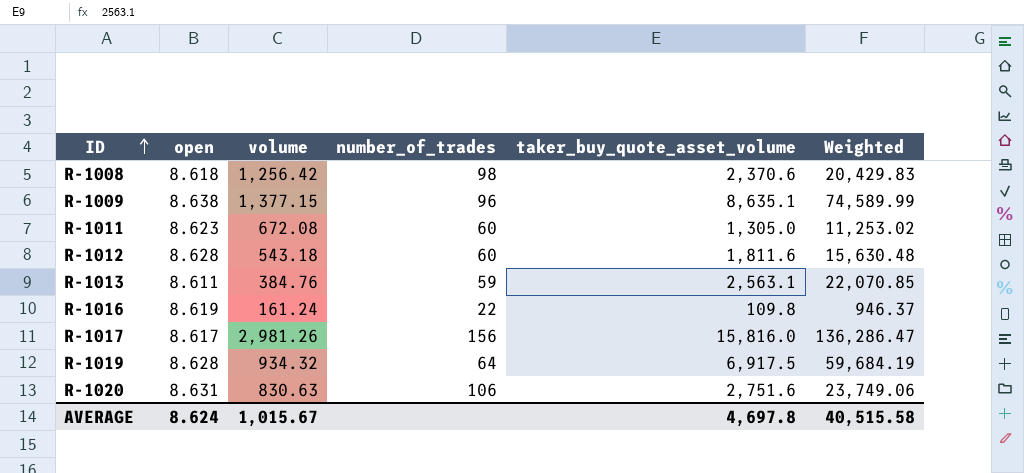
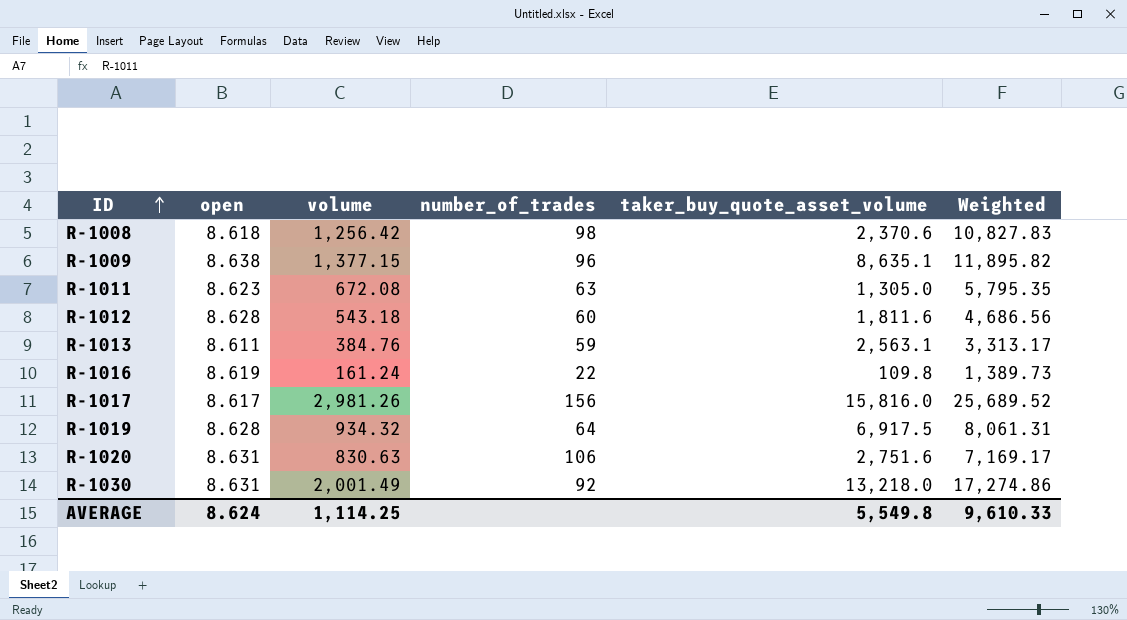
column Weighted | formula: [open] * [taker_buy_quote_asset_volume] -> [open] * [volume]
R-1011 | number_of_trades: 60 -> 63
row R-1030: none -> 8.631 | 2,001.49 | 92 | 13,218.0 | 17,274.86
AVERAGE | volume: 1,015.67 -> 1,114.25
AVERAGE | taker_buy_quote_asset_volume: 4,697.8 -> 5,549.8
AVERAGE | Weighted: 40,515.58 -> 9,610.33

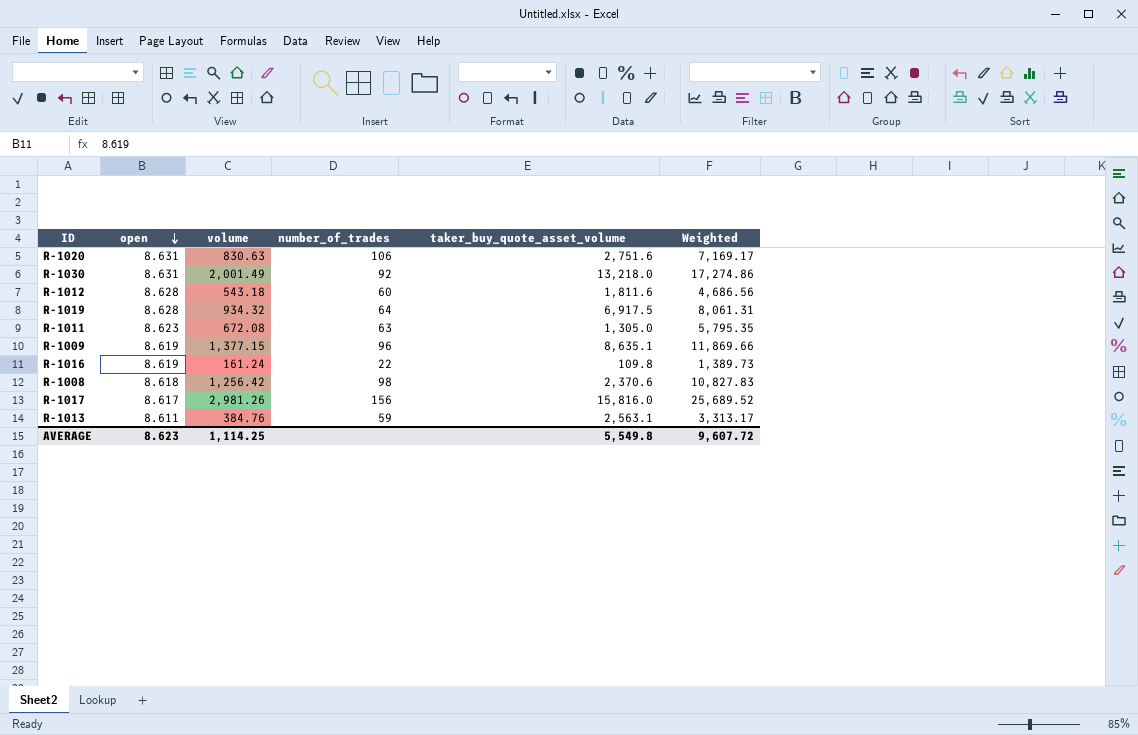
row order: ID ascending -> open descending
R-1009 | open: 8.638 -> 8.619
R-1009 | Weighted: 11,895.82 -> 11,869.66
AVERAGE | open: 8.624 -> 8.623
AVERAGE | Weighted: 9,610.33 -> 9,607.72

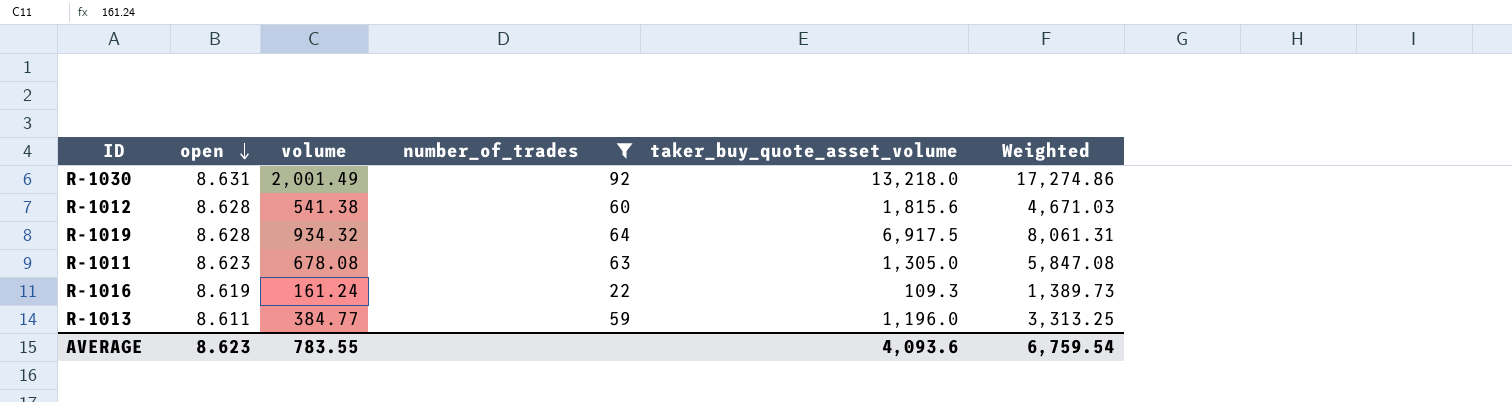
filter: none -> number_of_trades <= 92
R-1012 | volume: 543.18 -> 541.38
R-1012 | taker_buy_quote_asset_volume: 1,811.6 -> 1,815.6
R-1012 | Weighted: 4,686.56 -> 4,671.03
R-1011 | volume: 672.08 -> 678.08
R-1011 | Weighted: 5,795.35 -> 5,847.08
R-1016 | taker_buy_quote_asset_volume: 109.8 -> 109.3
R-1013 | volume: 384.76 -> 384.77
R-1013 | taker_buy_quote_asset_volume: 2,563.1 -> 1,196.0
R-1013 | Weighted: 3,313.17 -> 3,313.25
AVERAGE | volume: 1,114.25 -> 783.55
AVERAGE | taker_buy_quote_asset_volume: 5,549.8 -> 4,093.6
AVERAGE | Weighted: 9,607.72 -> 6,759.54

